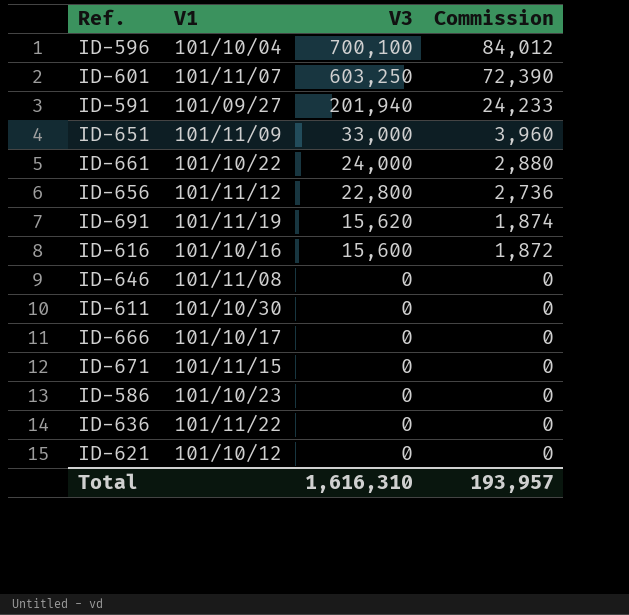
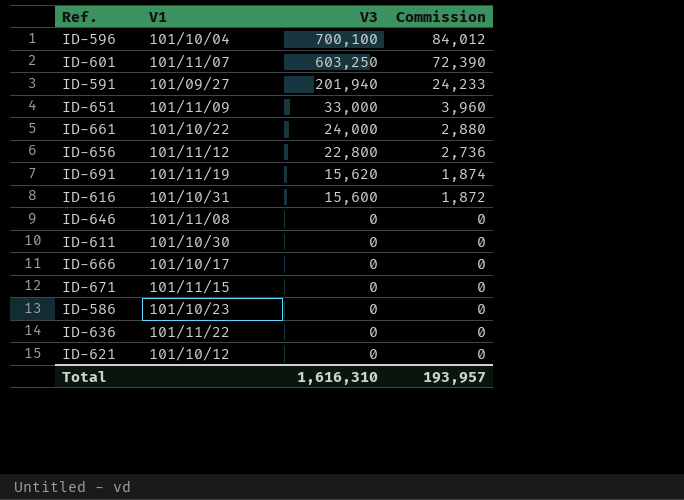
ID-616 | V1: 101/10/16 -> 101/10/31

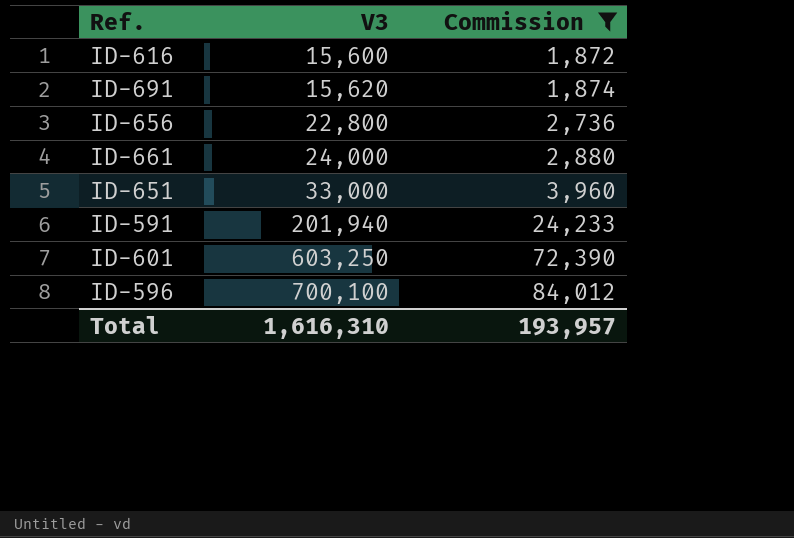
filter: none -> Commission != 0
row order: V3 descending -> V3 ascending
column V1 | position: 2 -> none

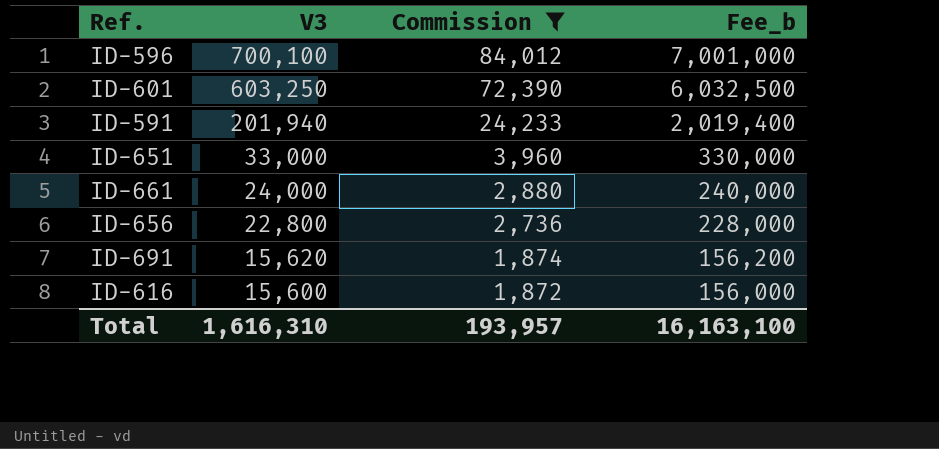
row order: V3 ascending -> V3 descending
column Fee_b | formula: none -> [V3] * 10

